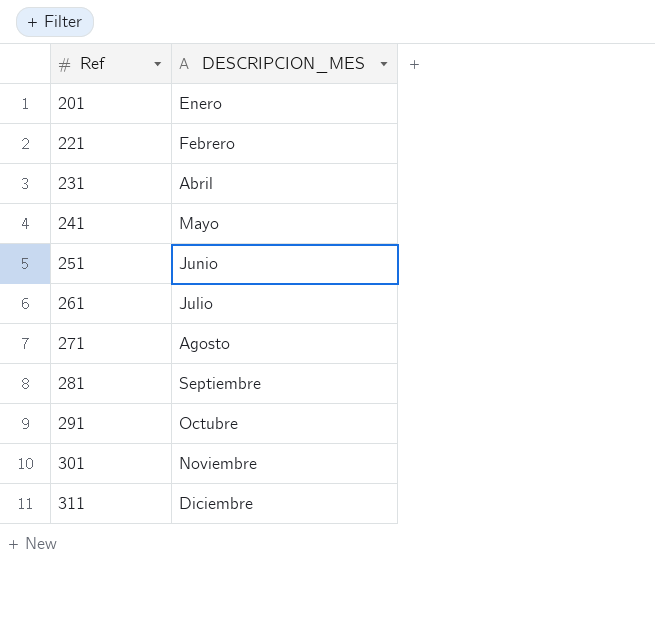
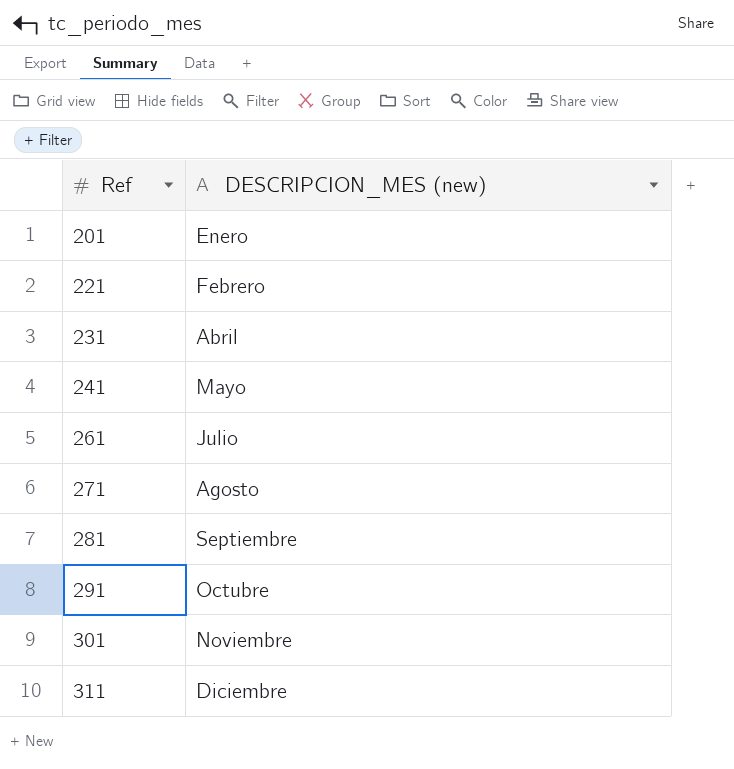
column name: DESCRIPCION_MES -> DESCRIPCION_MES (new)
row 251: Junio -> none

